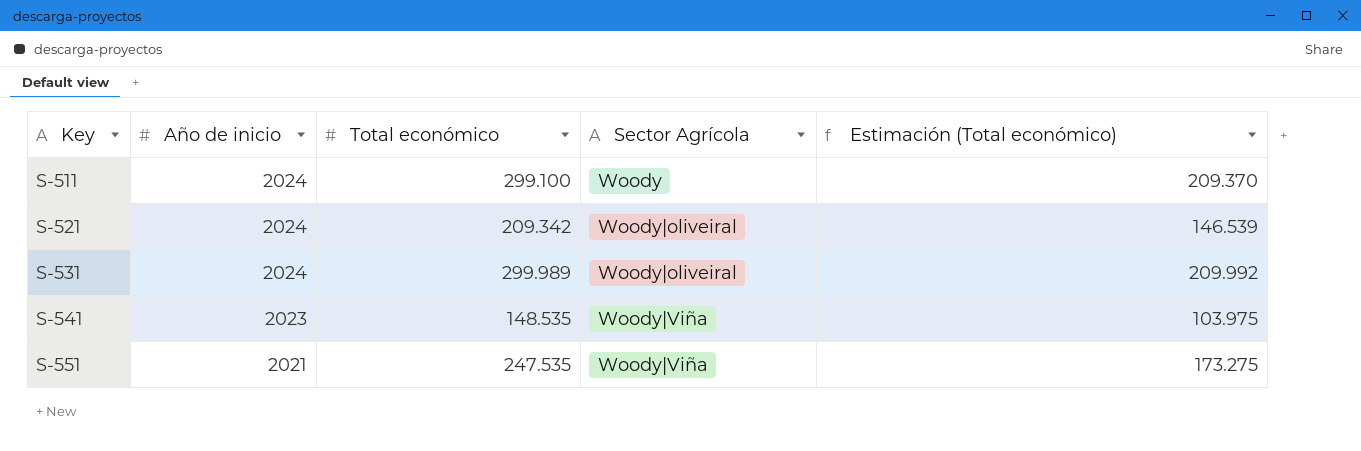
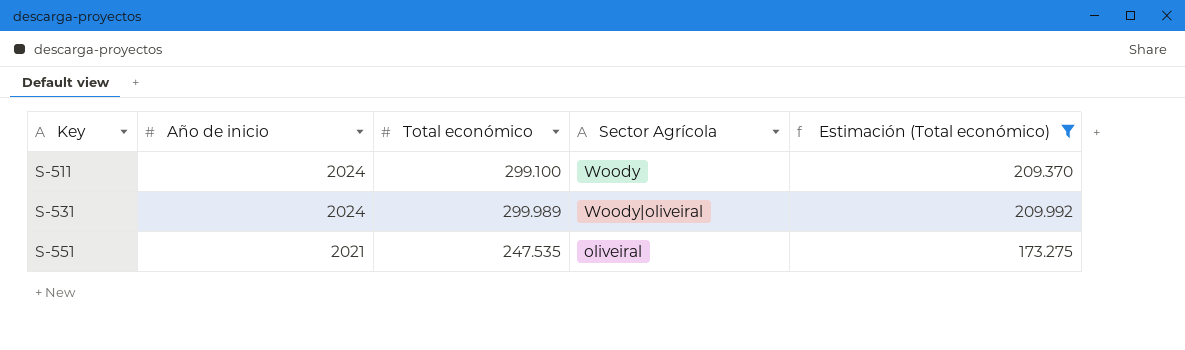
filter: none -> Estimación (Total económico) >= 173.275
S-551 | Sector Agrícola: Woody|Viña -> oliveiral

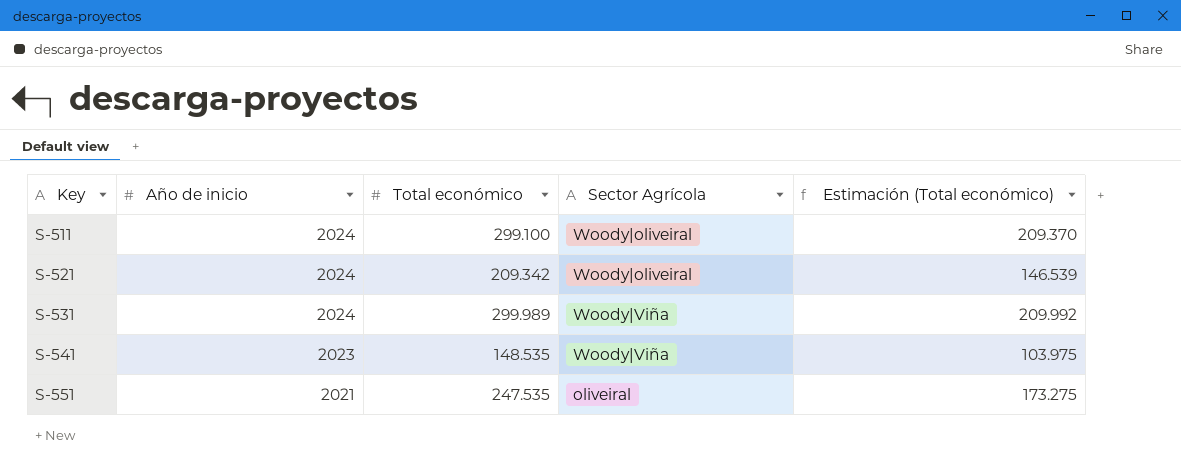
filter: Estimación (Total económico) >= 173.275 -> none
S-511 | Sector Agrícola: Woody -> Woody|oliveiral
S-531 | Sector Agrícola: Woody|oliveiral -> Woody|Viña

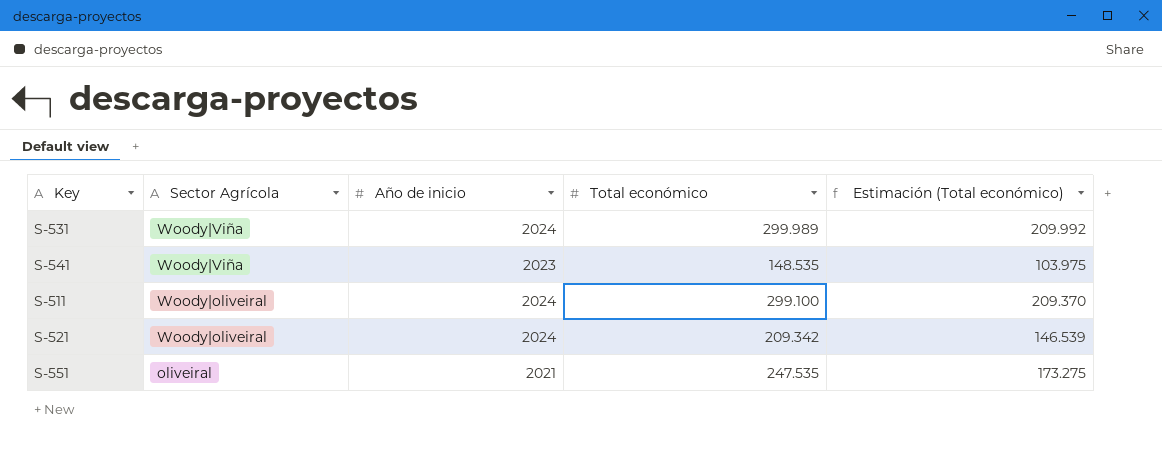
row order: Key ascending -> Sector Agrícola descending
column Sector Agrícola | position: 4 -> 2

